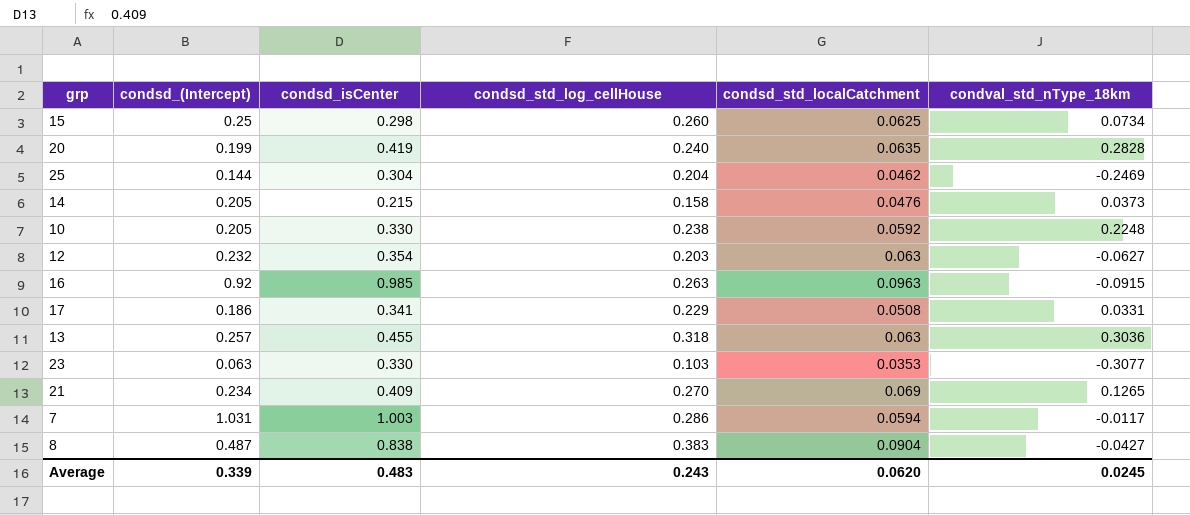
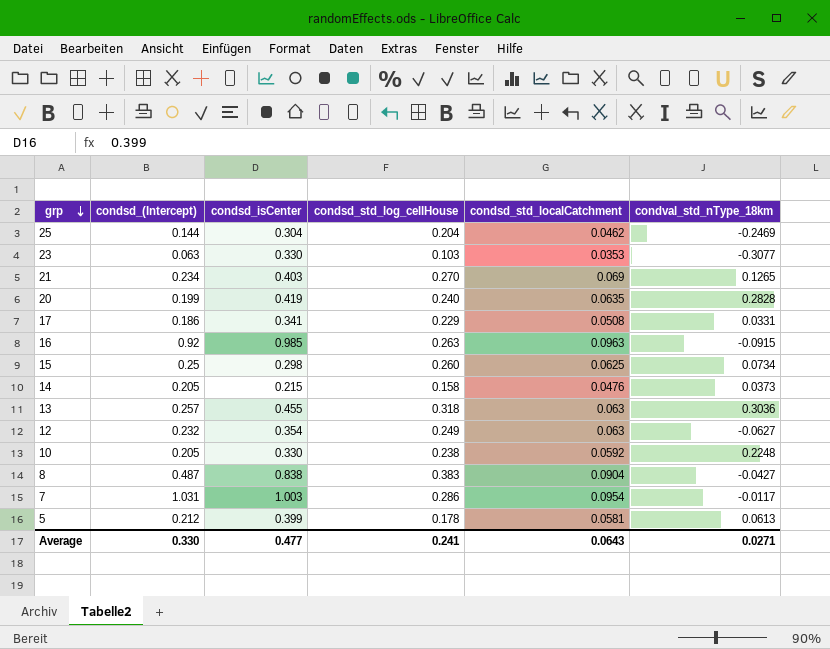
row order: none -> grp descending
21 | condsd_isCenter: 0.409 -> 0.403
12 | condsd_std_log_cellHouse: 0.203 -> 0.249
7 | condsd_std_localCatchment: 0.0594 -> 0.0954
row 5: none -> 0.212 | 0.399 | 0.178 | 0.0581 | 0.0613
Average | condsd_(Intercept): 0.339 -> 0.330
Average | condsd_isCenter: 0.483 -> 0.477
Average | condsd_std_log_cellHouse: 0.243 -> 0.241
Average | condsd_std_localCatchment: 0.0620 -> 0.0643
Average | condval_std_nType_18km: 0.0245 -> 0.0271

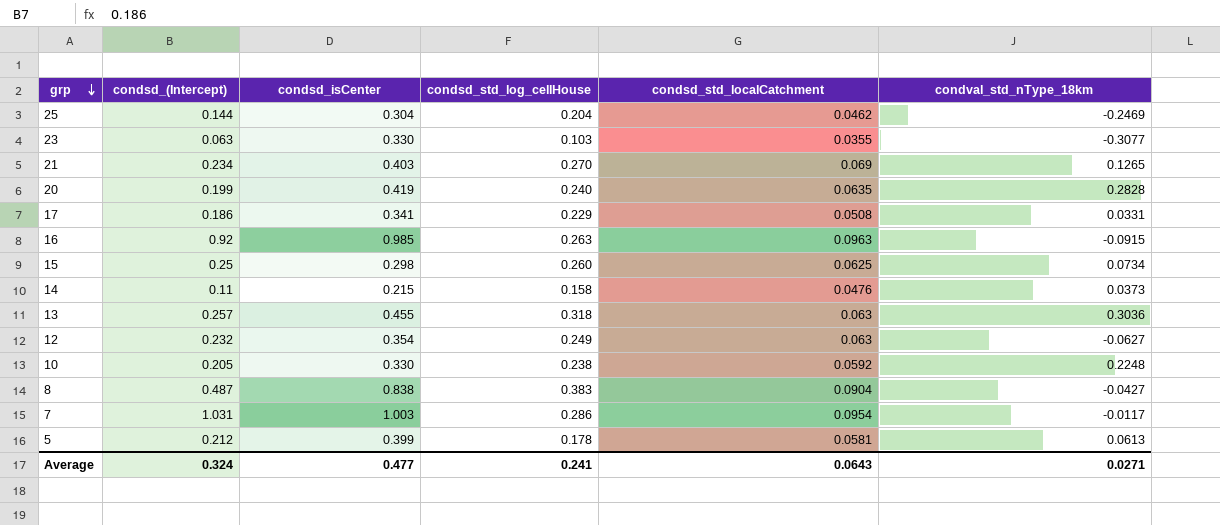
23 | condsd_std_localCatchment: 0.0353 -> 0.0355
14 | condsd_(Intercept): 0.205 -> 0.11
Average | condsd_(Intercept): 0.330 -> 0.324

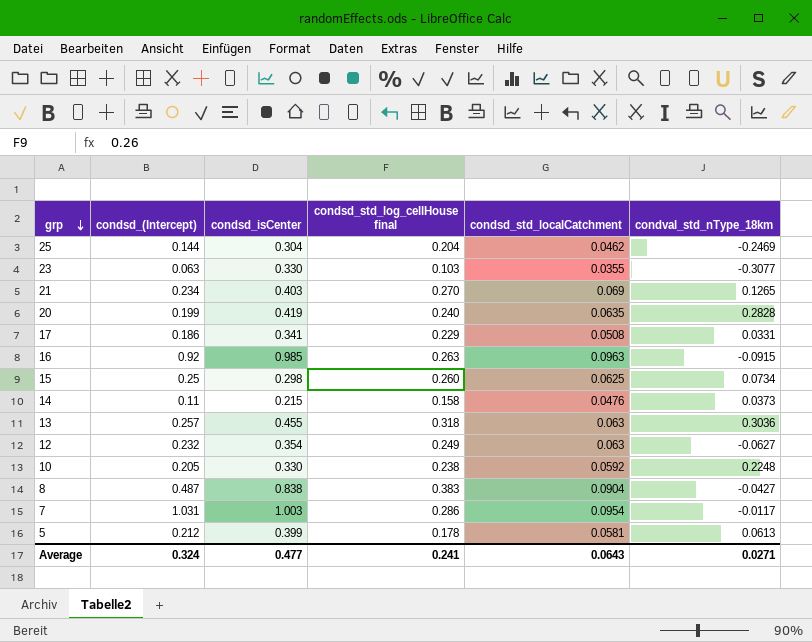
column name: condsd_std_log_cellHouse -> condsd_std_log_cellHouse final

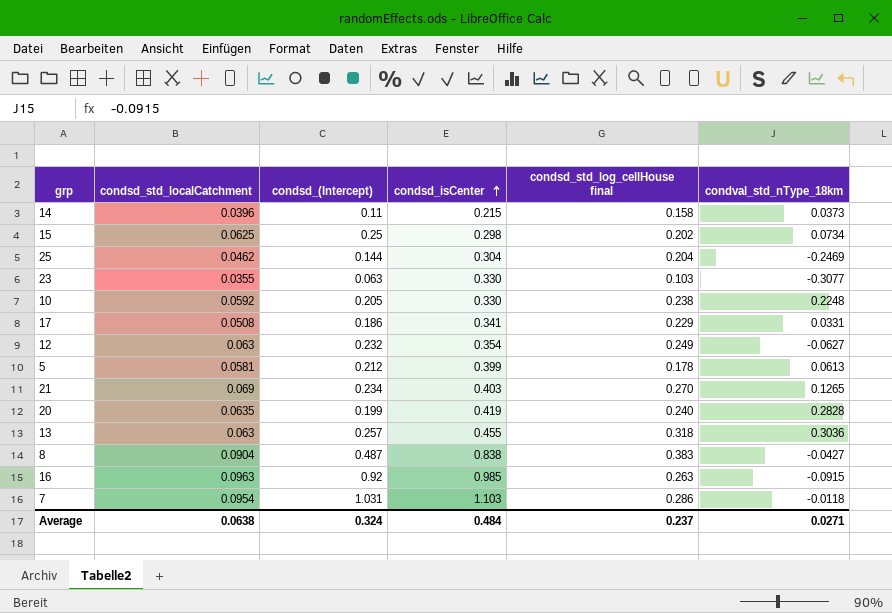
row order: grp descending -> condsd_isCenter ascending
column condsd_std_localCatchment | position: 5 -> 2
14 | condsd_std_localCatchment: 0.0476 -> 0.0396
15 | condsd_std_log_cellHouse final: 0.260 -> 0.202
7 | condsd_isCenter: 1.003 -> 1.103
7 | condval_std_nType_18km: -0.0117 -> -0.0118
Average | condsd_std_localCatchment: 0.0643 -> 0.0638
Average | condsd_isCenter: 0.477 -> 0.484
Average | condsd_std_log_cellHouse final: 0.241 -> 0.237

